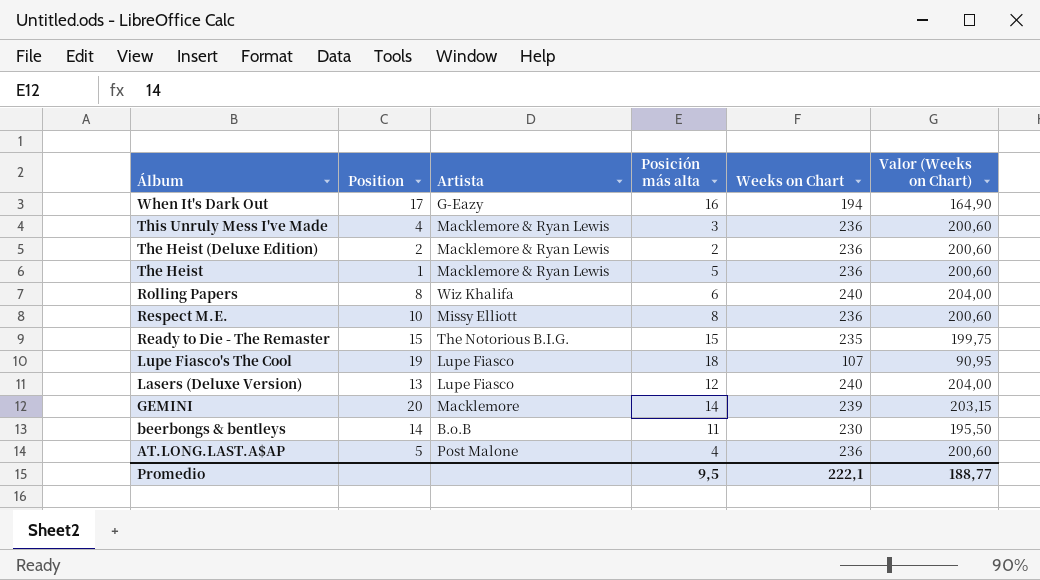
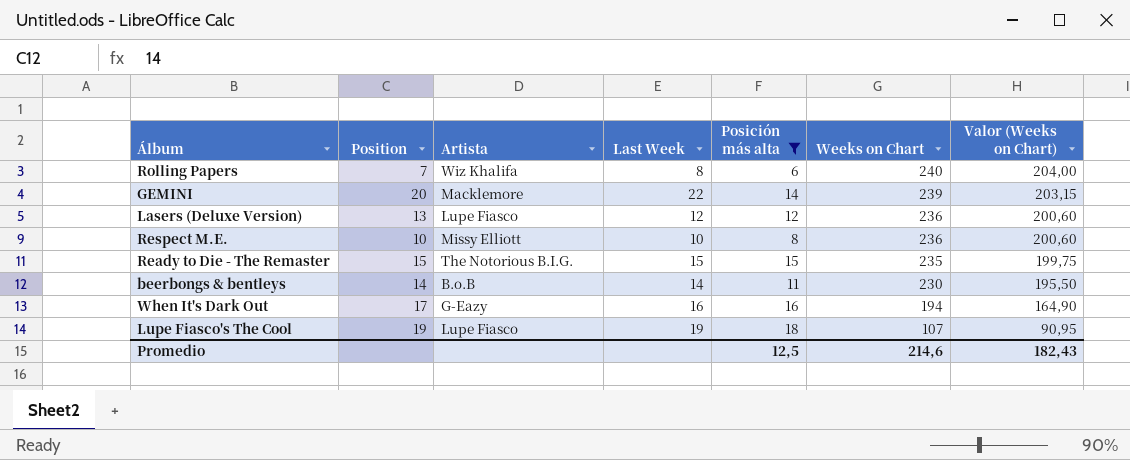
filter: none -> Posición más alta >= 6
row order: Álbum descending -> Weeks on Chart descending
column Last Week | position: none -> 4
Rolling Papers | Position: 8 -> 7
Lasers (Deluxe Version) | Weeks on Chart: 240 -> 236
Lasers (Deluxe Version) | Valor (Weeks on Chart): 204,00 -> 200,60
Promedio | Posición más alta: 9,5 -> 12,5
Promedio | Weeks on Chart: 222,1 -> 214,6
Promedio | Valor (Weeks on Chart): 188,77 -> 182,43

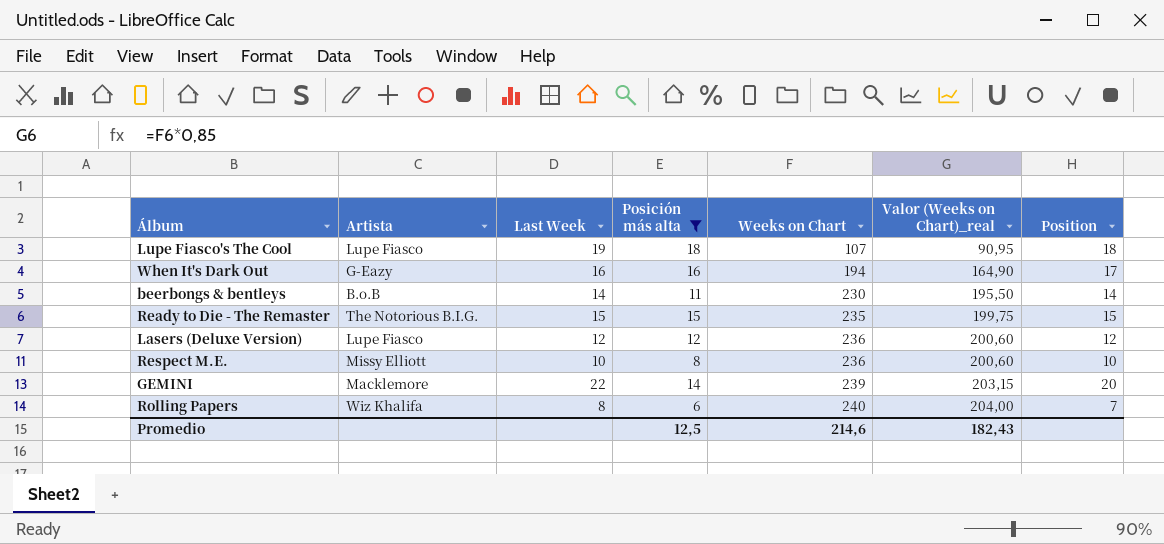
row order: Weeks on Chart descending -> Weeks on Chart ascending
column name: Valor (Weeks on Chart) -> Valor (Weeks on Chart)_real
column Position | position: 2 -> 7
Lupe Fiasco's The Cool | Position: 19 -> 18
Lasers (Deluxe Version) | Position: 13 -> 12

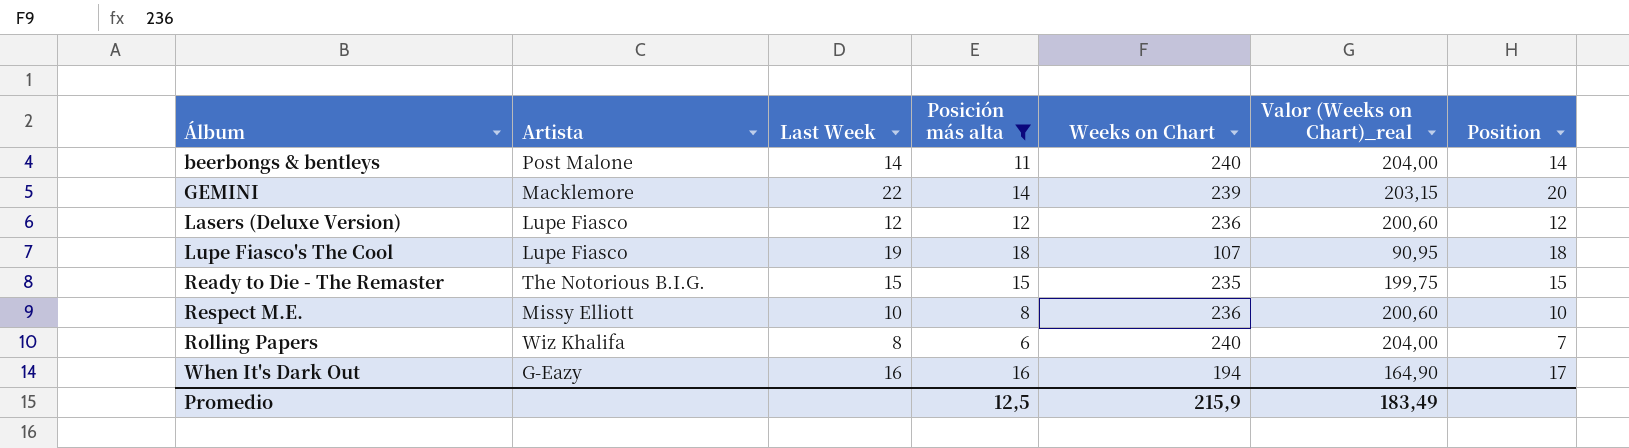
row order: Weeks on Chart ascending -> Álbum ascending
beerbongs & bentleys | Artista: B.o.B -> Post Malone
beerbongs & bentleys | Weeks on Chart: 230 -> 240
beerbongs & bentleys | Valor (Weeks on Chart)_real: 195,50 -> 204,00
Promedio | Weeks on Chart: 214,6 -> 215,9
Promedio | Valor (Weeks on Chart)_real: 182,43 -> 183,49

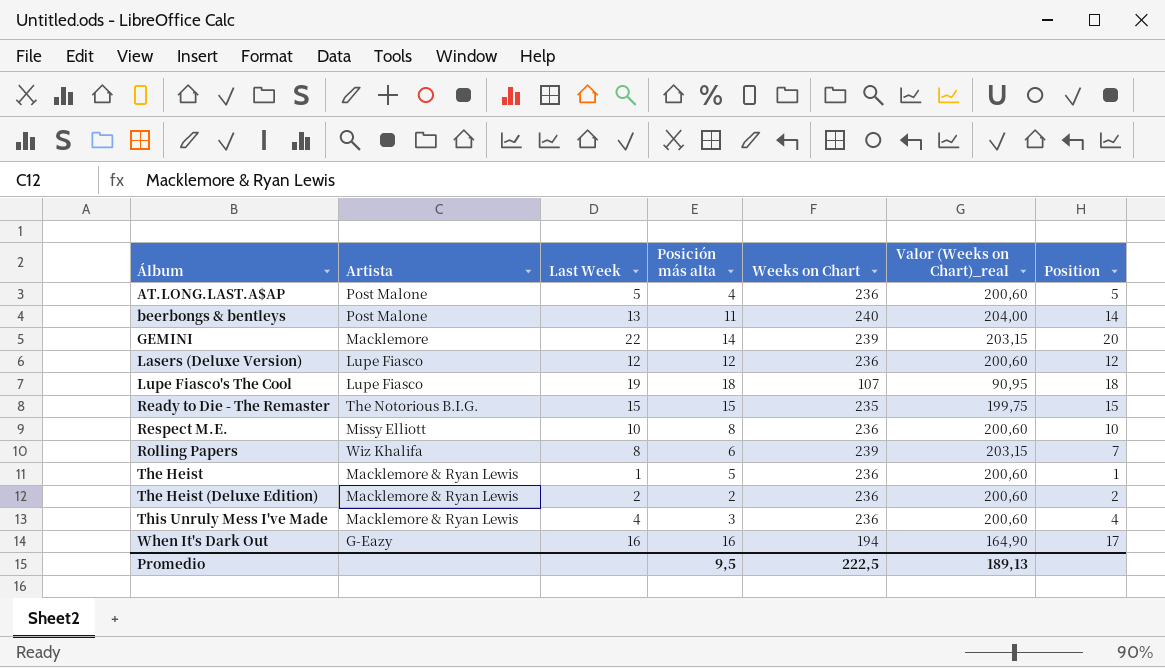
filter: Posición más alta >= 6 -> none
beerbongs & bentleys | Last Week: 14 -> 13
Rolling Papers | Weeks on Chart: 240 -> 239
Rolling Papers | Valor (Weeks on Chart)_real: 204,00 -> 203,15
Promedio | Posición más alta: 12,5 -> 9,5
Promedio | Weeks on Chart: 215,9 -> 222,5
Promedio | Valor (Weeks on Chart)_real: 183,49 -> 189,13

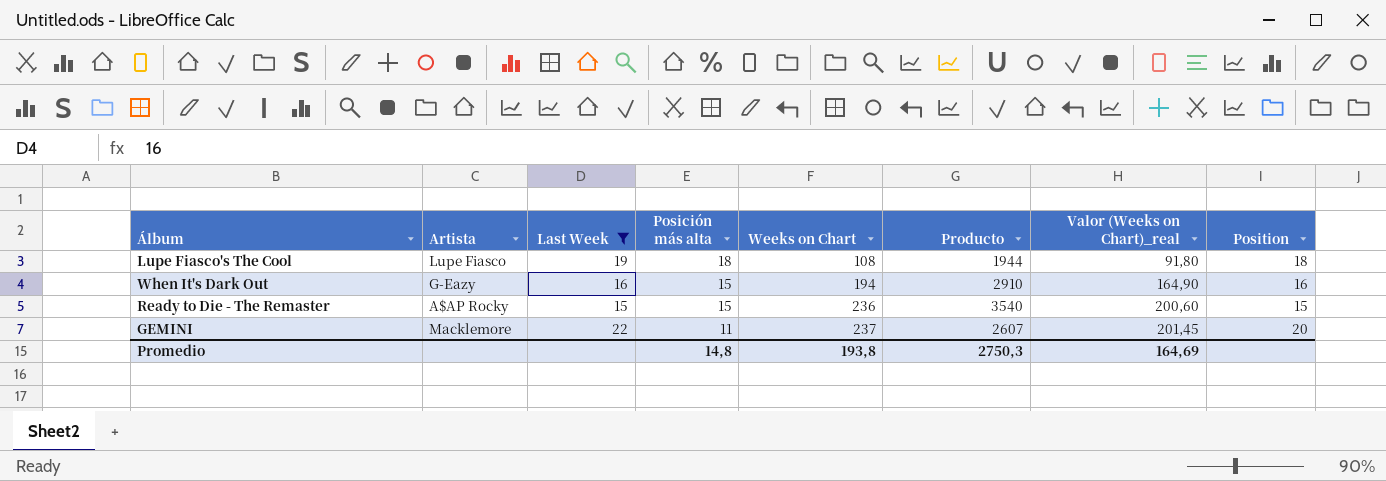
filter: none -> Last Week >= 15
row order: Álbum ascending -> Posición más alta descending
column Producto | formula: none -> [Posición más alta] * [Weeks on Chart]
Lupe Fiasco's The Cool | Weeks on Chart: 107 -> 108
Lupe Fiasco's The Cool | Valor (Weeks on Chart)_real: 90,95 -> 91,80
When It's Dark Out | Posición más alta: 16 -> 15
When It's Dark Out | Position: 17 -> 16
Ready to Die - The Remaster | Artista: The Notorious B.I.G. -> A$AP Rocky
Ready to Die - The Remaster | Weeks on Chart: 235 -> 236
Ready to Die - The Remaster | Valor (Weeks on Chart)_real: 199,75 -> 200,60
GEMINI | Posición más alta: 14 -> 11
GEMINI | Weeks on Chart: 239 -> 237
GEMINI | Valor (Weeks on Chart)_real: 203,15 -> 201,45
Promedio | Posición más alta: 9,5 -> 14,8
Promedio | Weeks on Chart: 222,5 -> 193,8
Promedio | Valor (Weeks on Chart)_real: 189,13 -> 164,69

